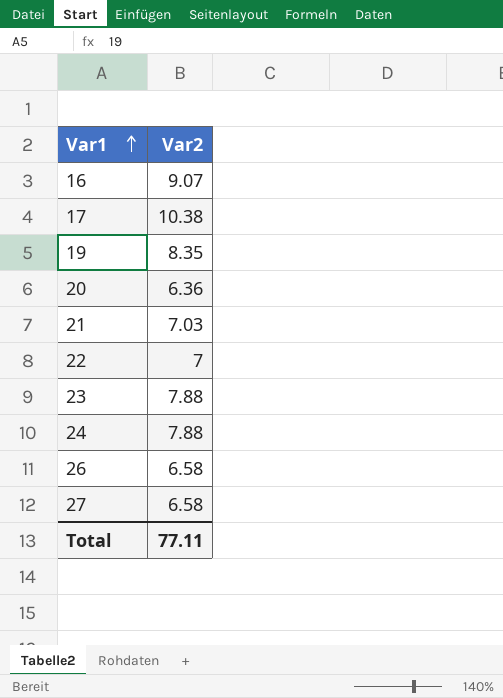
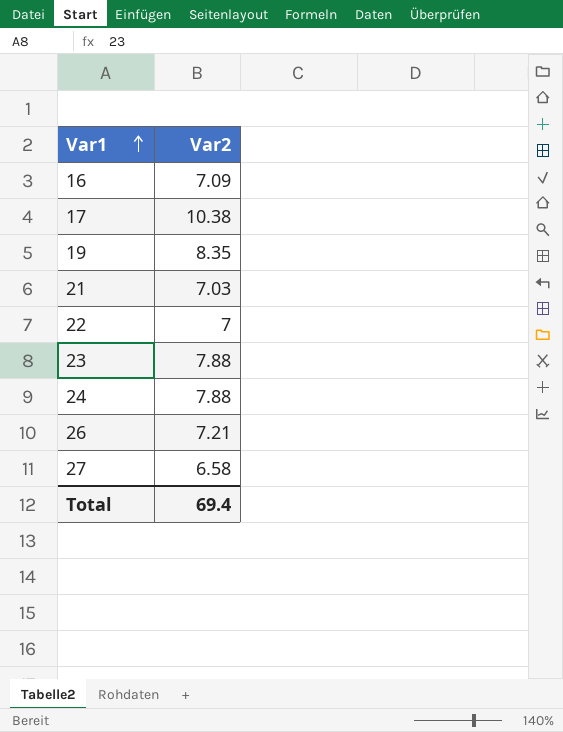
row 20: 6.36 -> none
16 | Var2: 9.07 -> 7.09
26 | Var2: 6.58 -> 7.21
Total | Var2: 77.11 -> 69.4

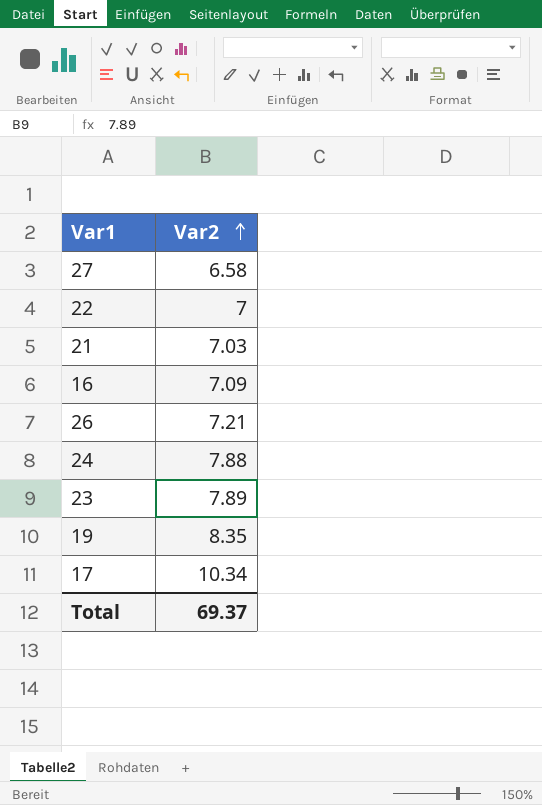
row order: Var1 ascending -> Var2 ascending
23 | Var2: 7.88 -> 7.89
17 | Var2: 10.38 -> 10.34
Total | Var2: 69.4 -> 69.37

